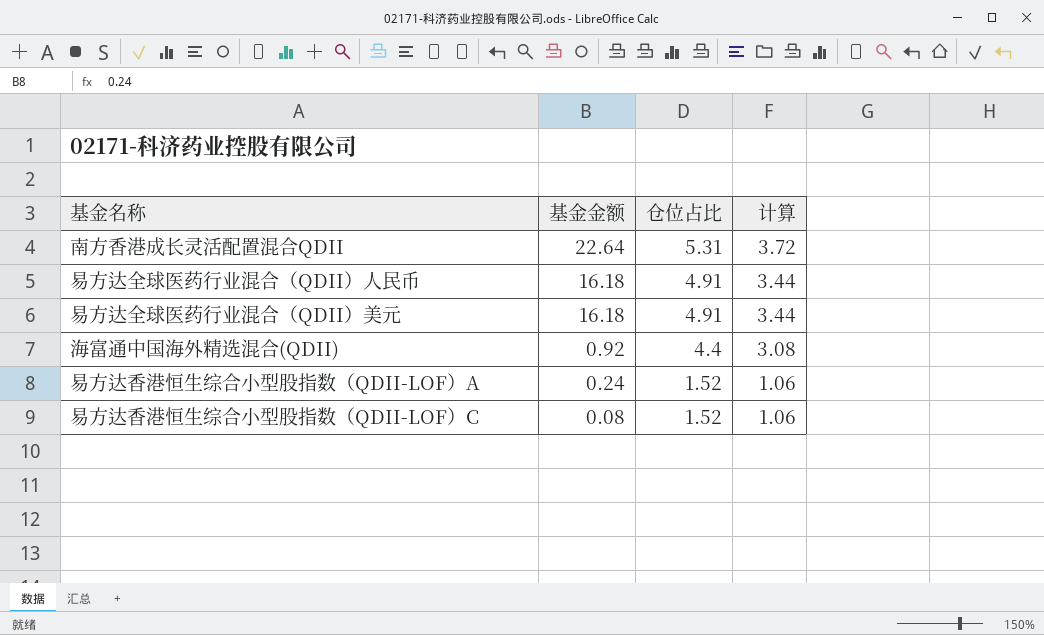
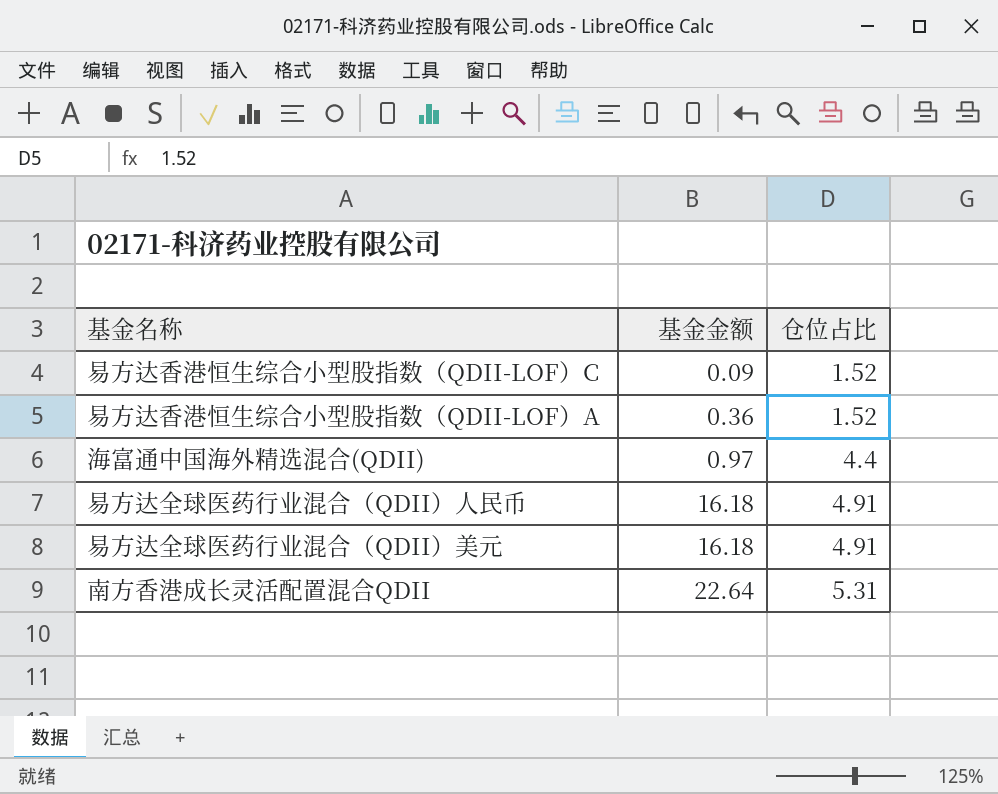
row order: 基金金额 descending -> 基金金额 ascending
column 计算 | formula: [仓位占比] * 0.7 -> none
易方达香港恒生综合小型股指数（QDII-LOF）C | 基金金额: 0.08 -> 0.09
易方达香港恒生综合小型股指数（QDII-LOF）A | 基金金额: 0.24 -> 0.36
海富通中国海外精选混合(QDII) | 基金金额: 0.92 -> 0.97

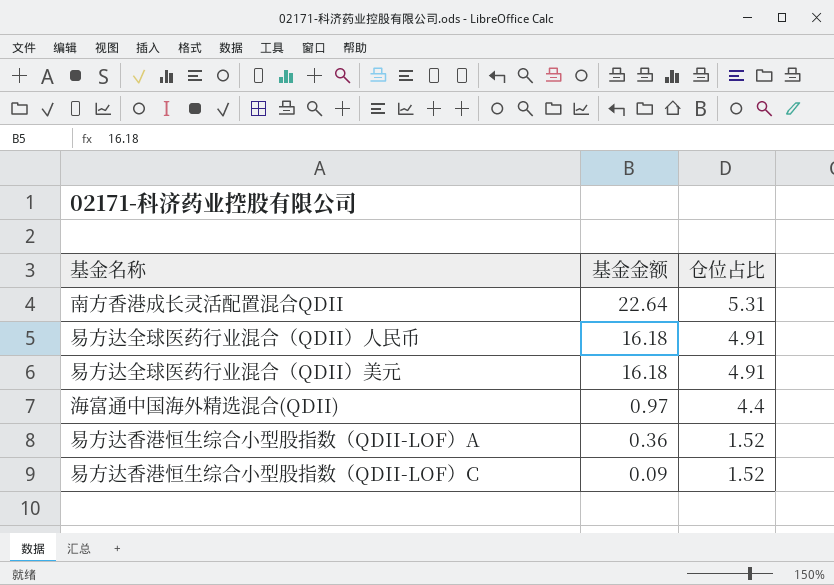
row order: 基金金额 ascending -> 基金金额 descending

